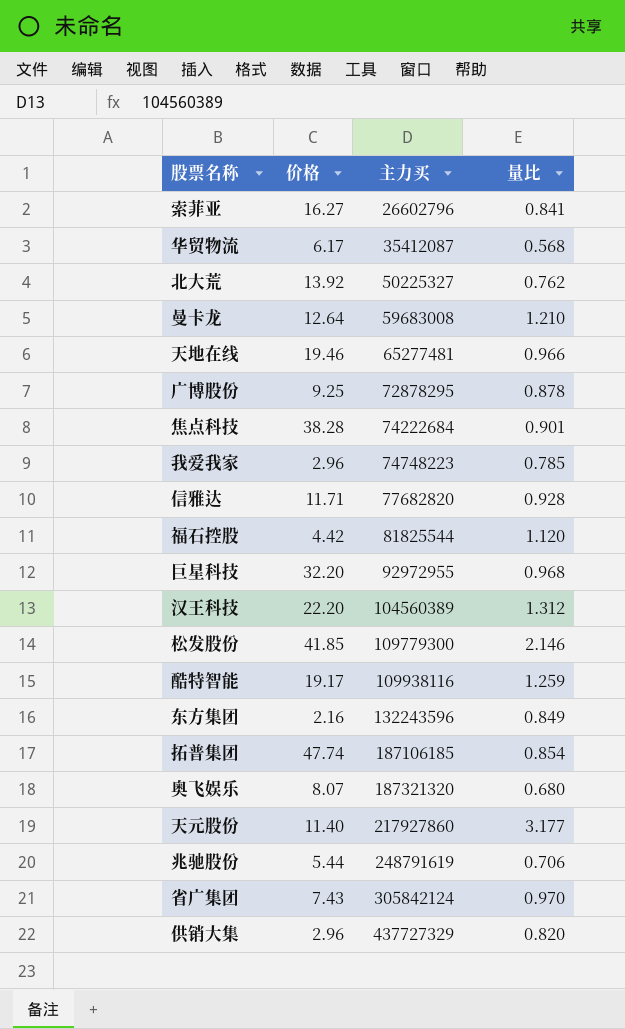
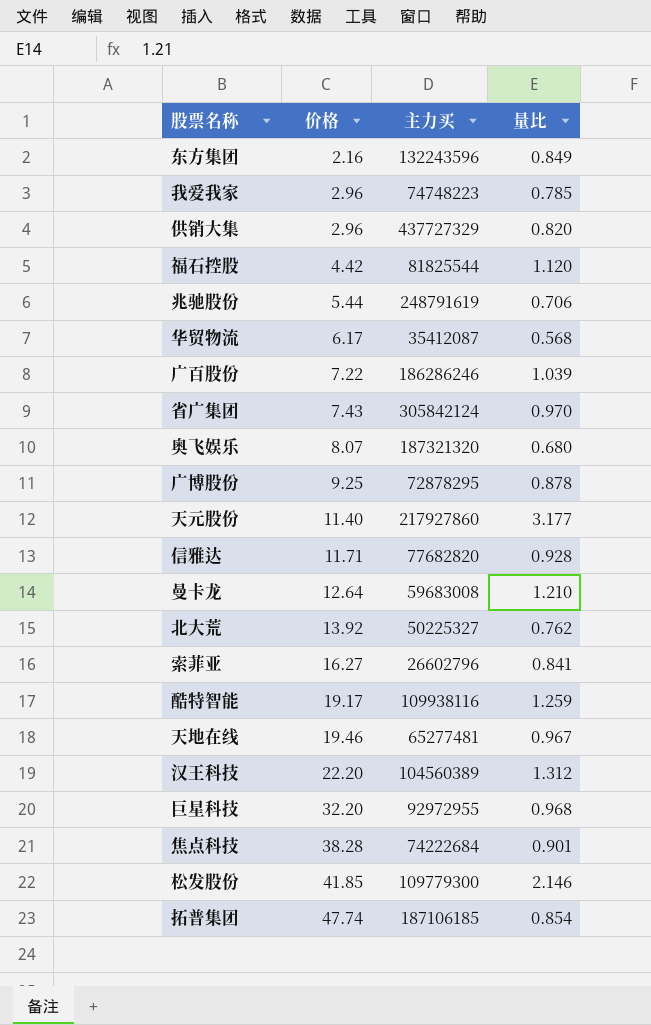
row order: 主力买 ascending -> 价格 ascending
row 广百股份: none -> 7.22 | 186286246 | 1.039
天地在线 | 量比: 0.966 -> 0.967

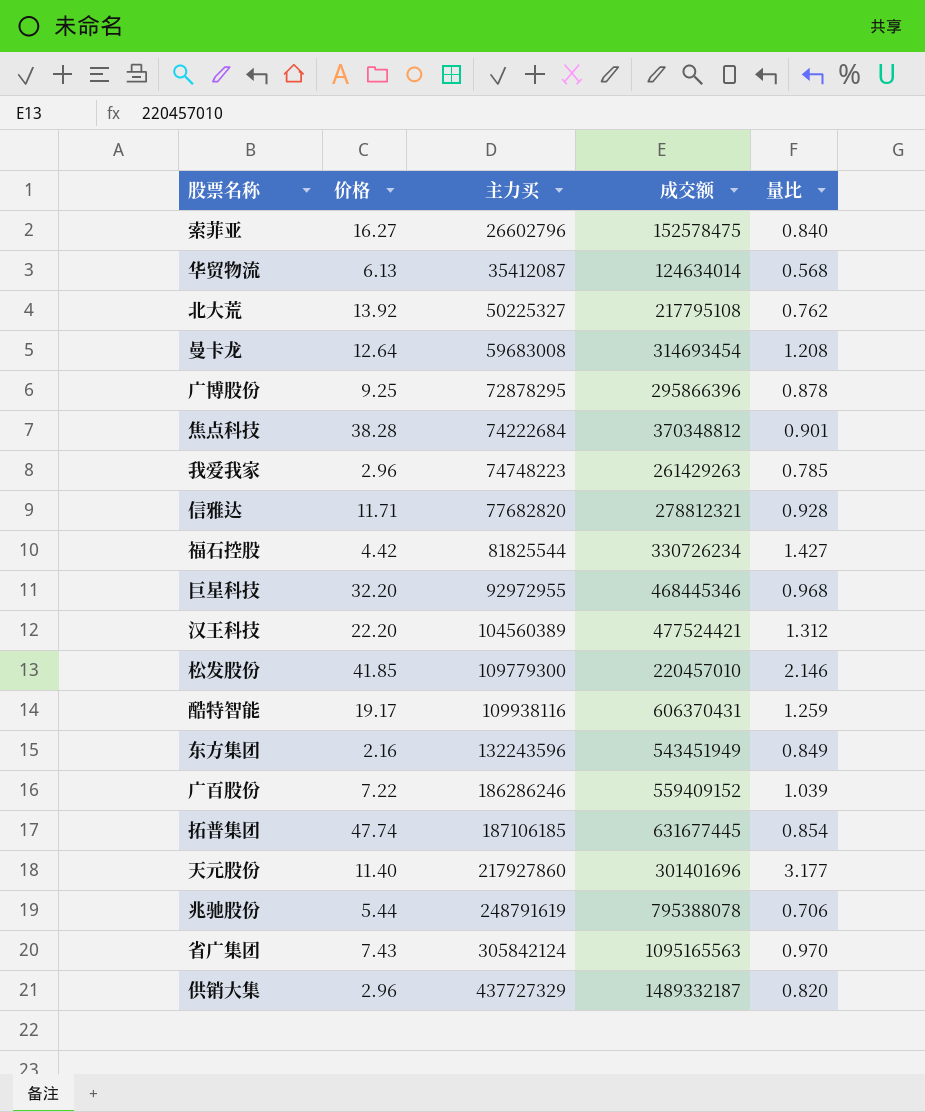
row order: 价格 ascending -> 主力买 ascending
column 成交额 | position: none -> 4
row 奥飞娱乐: 8.07 | 187321320 | 0.680 -> none
row 天地在线: 19.46 | 65277481 | 0.967 -> none
索菲亚 | 量比: 0.841 -> 0.840
华贸物流 | 价格: 6.17 -> 6.13
曼卡龙 | 量比: 1.210 -> 1.208
福石控股 | 量比: 1.120 -> 1.427

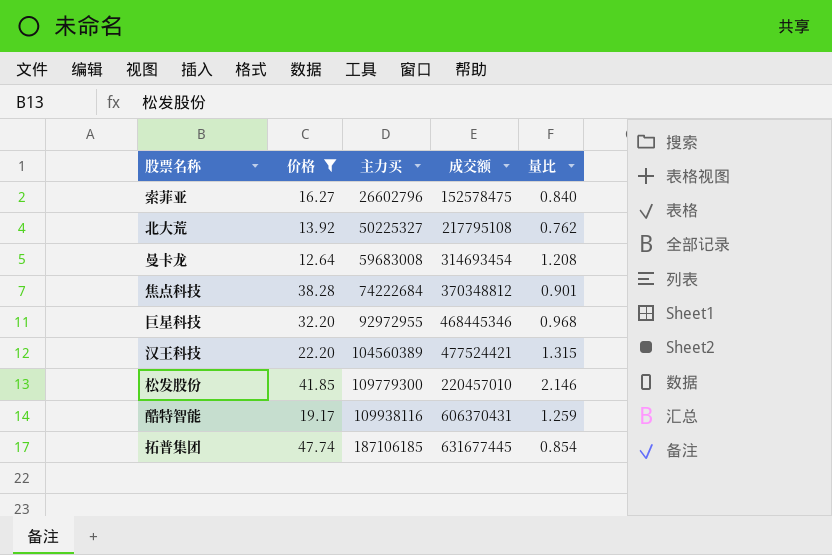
filter: none -> 价格 >= 12.64
汉王科技 | 量比: 1.312 -> 1.315

